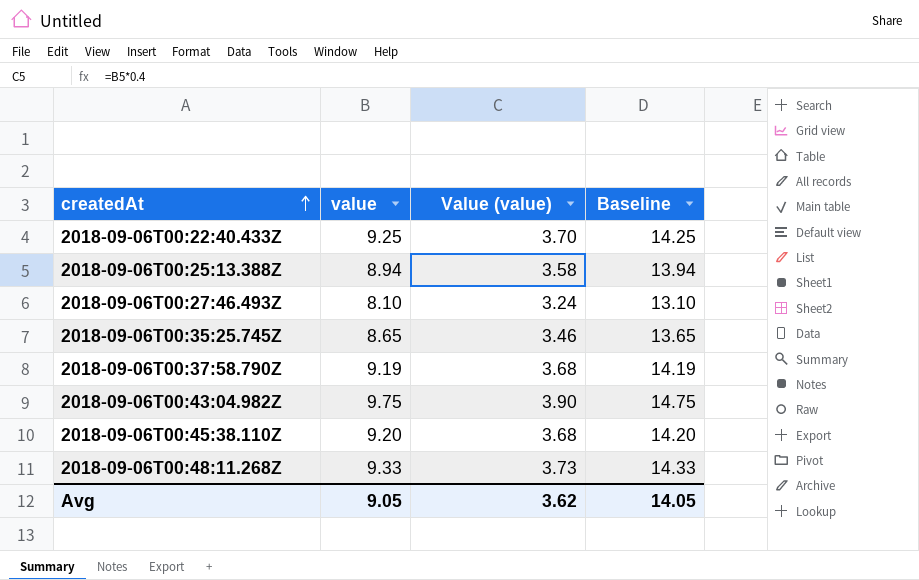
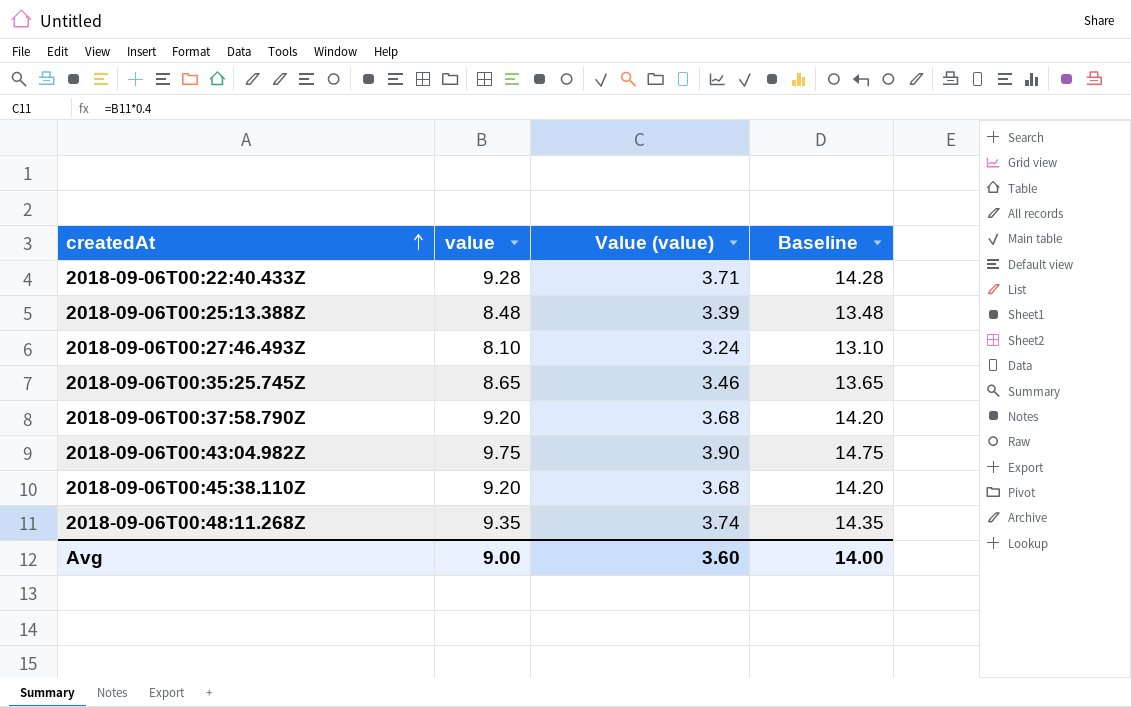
2018-09-06T00:22:40.433Z | value: 9.25 -> 9.28
2018-09-06T00:22:40.433Z | Value (value): 3.70 -> 3.71
2018-09-06T00:22:40.433Z | Baseline: 14.25 -> 14.28
2018-09-06T00:25:13.388Z | value: 8.94 -> 8.48
2018-09-06T00:25:13.388Z | Value (value): 3.58 -> 3.39
2018-09-06T00:25:13.388Z | Baseline: 13.94 -> 13.48
2018-09-06T00:37:58.790Z | value: 9.19 -> 9.20
2018-09-06T00:37:58.790Z | Baseline: 14.19 -> 14.20
2018-09-06T00:48:11.268Z | value: 9.33 -> 9.35
2018-09-06T00:48:11.268Z | Value (value): 3.73 -> 3.74
2018-09-06T00:48:11.268Z | Baseline: 14.33 -> 14.35
Avg | value: 9.05 -> 9.00
Avg | Value (value): 3.62 -> 3.60
Avg | Baseline: 14.05 -> 14.00

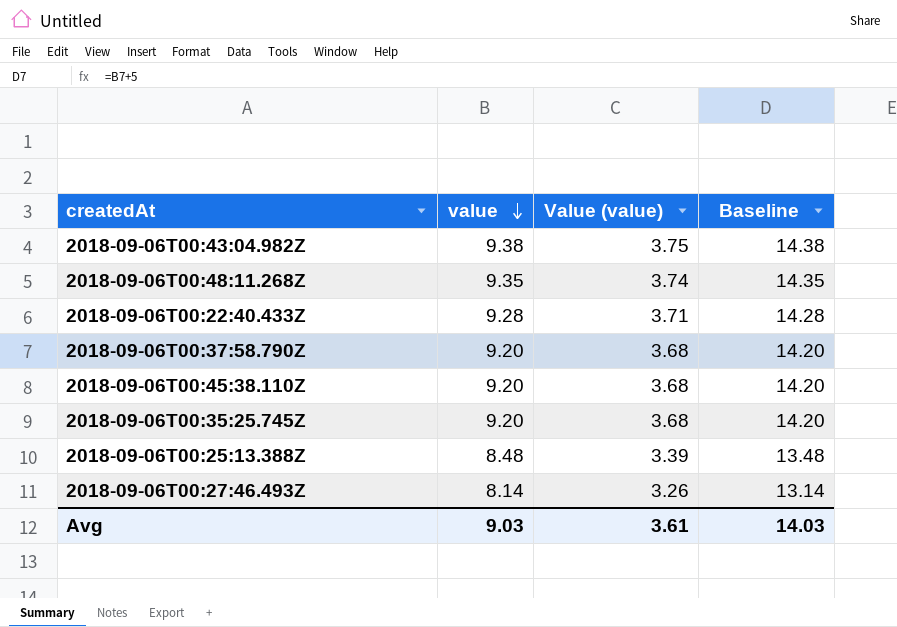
row order: createdAt ascending -> value descending
2018-09-06T00:43:04.982Z | value: 9.75 -> 9.38
2018-09-06T00:43:04.982Z | Value (value): 3.90 -> 3.75
2018-09-06T00:43:04.982Z | Baseline: 14.75 -> 14.38
2018-09-06T00:35:25.745Z | value: 8.65 -> 9.20
2018-09-06T00:35:25.745Z | Value (value): 3.46 -> 3.68
2018-09-06T00:35:25.745Z | Baseline: 13.65 -> 14.20
2018-09-06T00:27:46.493Z | value: 8.10 -> 8.14
2018-09-06T00:27:46.493Z | Value (value): 3.24 -> 3.26
2018-09-06T00:27:46.493Z | Baseline: 13.10 -> 13.14
Avg | value: 9.00 -> 9.03
Avg | Value (value): 3.60 -> 3.61
Avg | Baseline: 14.00 -> 14.03

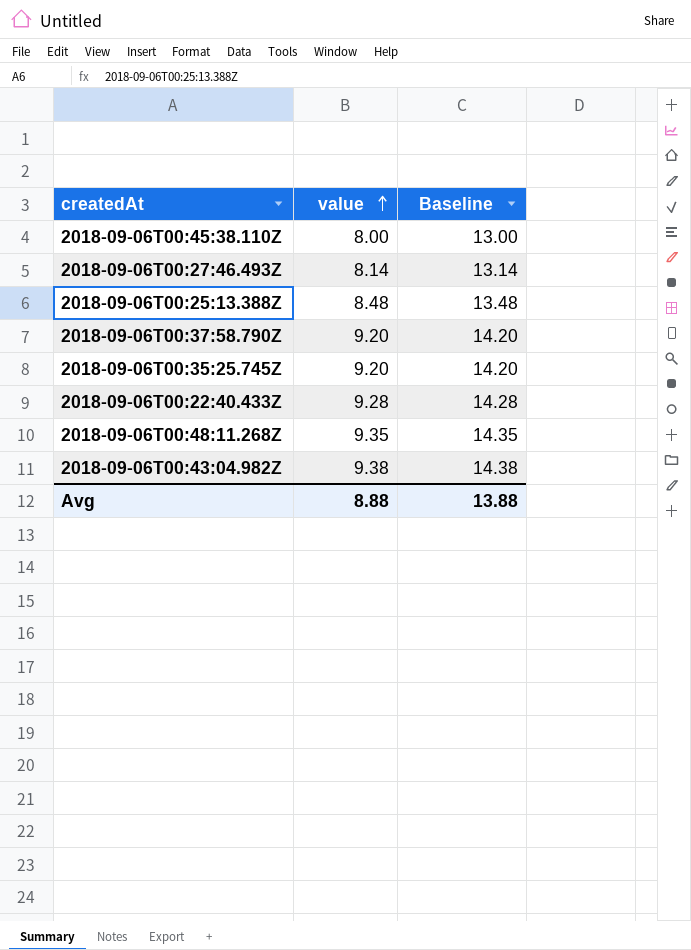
row order: value descending -> value ascending
column Value (value) | formula: [value] * 0.4 -> none
2018-09-06T00:45:38.110Z | value: 9.20 -> 8.00
2018-09-06T00:45:38.110Z | Baseline: 14.20 -> 13.00
Avg | value: 9.03 -> 8.88
Avg | Baseline: 14.03 -> 13.88

